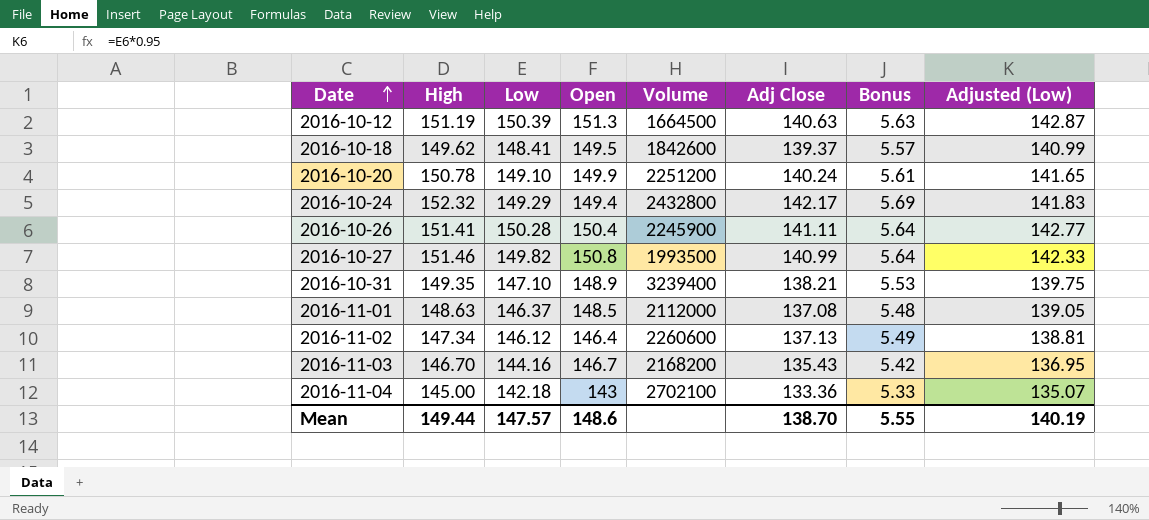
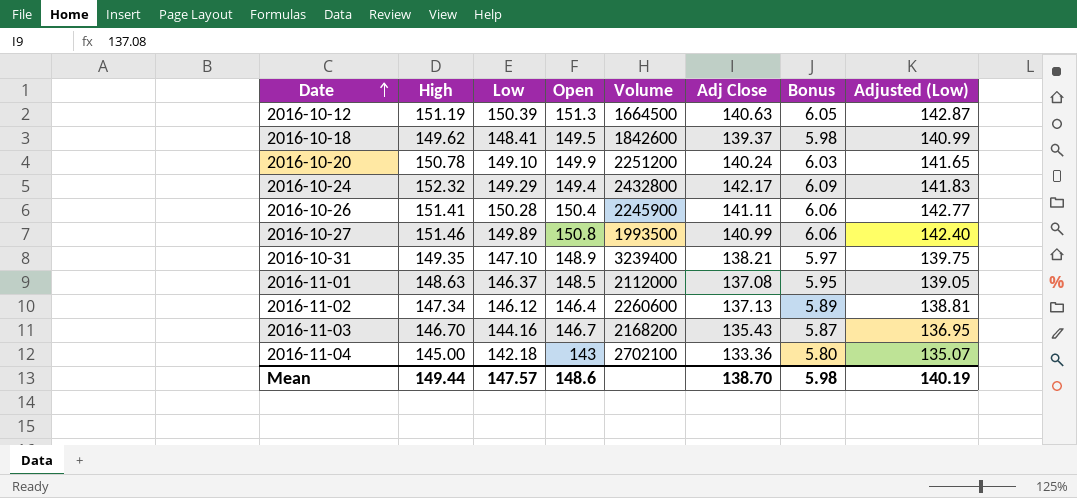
column Bonus | formula: [Adj Close] * 0.04 -> [High] * 0.04
2016-10-27 | Low: 149.82 -> 149.89
2016-10-27 | Adjusted (Low): 142.33 -> 142.40
Mean | Bonus: 5.55 -> 5.98

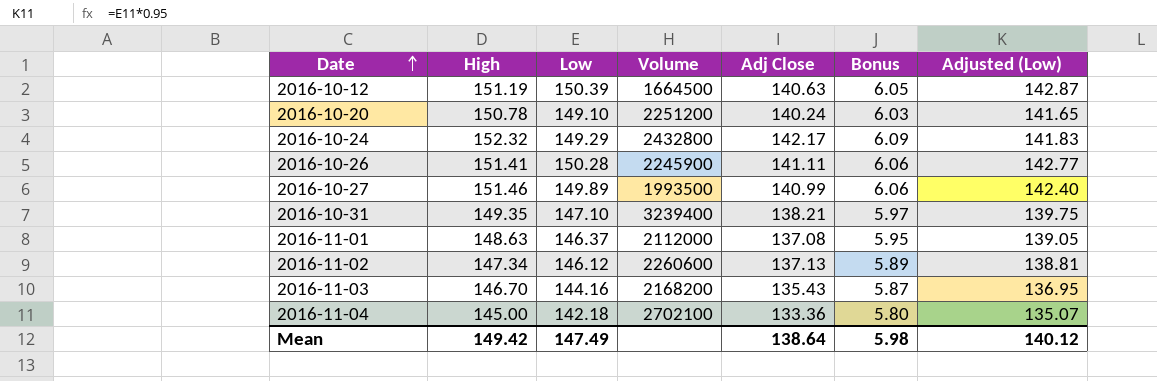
column Open | position: 4 -> none
row 2016-10-18: 149.62 | 148.41 | 149.5 | 1842600 | 139.37 | 5.98 | 140.99 -> none
Mean | High: 149.44 -> 149.42
Mean | Low: 147.57 -> 147.49
Mean | Adj Close: 138.70 -> 138.64
Mean | Adjusted (Low): 140.19 -> 140.12

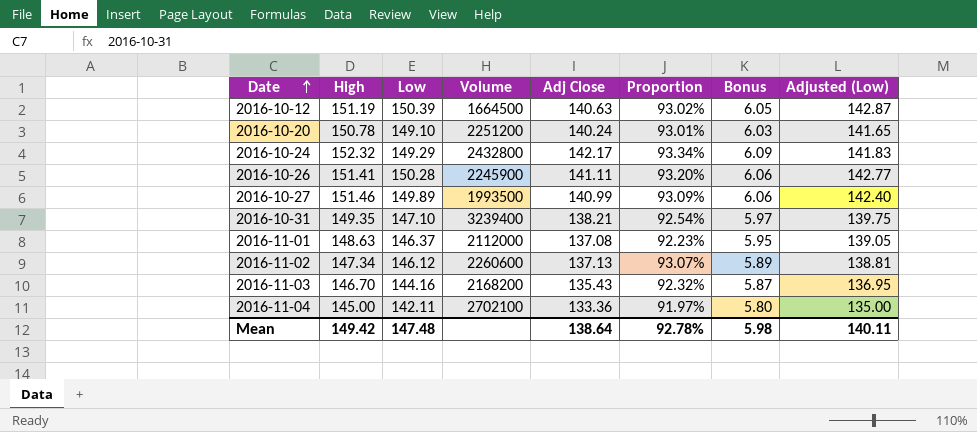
column Proportion | formula: none -> [Adj Close] / [High]
2016-11-04 | Low: 142.18 -> 142.11
2016-11-04 | Adjusted (Low): 135.07 -> 135.00
Mean | Low: 147.49 -> 147.48
Mean | Adjusted (Low): 140.12 -> 140.11

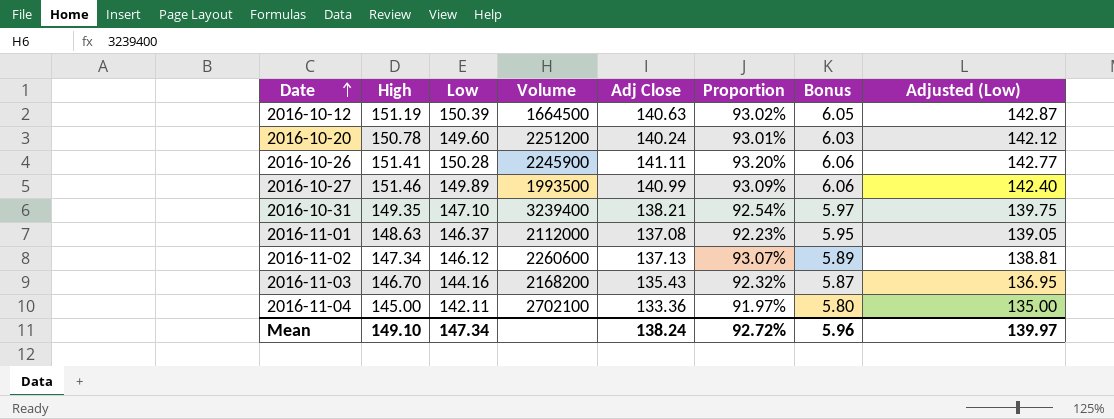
row 2016-10-24: 152.32 | 149.29 | 2432800 | 142.17 | 93.34% | 6.09 | 141.83 -> none
2016-10-20 | Low: 149.10 -> 149.60
2016-10-20 | Adjusted (Low): 141.65 -> 142.12
Mean | High: 149.42 -> 149.10
Mean | Low: 147.48 -> 147.34
Mean | Adj Close: 138.64 -> 138.24
Mean | Proportion: 92.78% -> 92.72%
Mean | Bonus: 5.98 -> 5.96
Mean | Adjusted (Low): 140.11 -> 139.97

